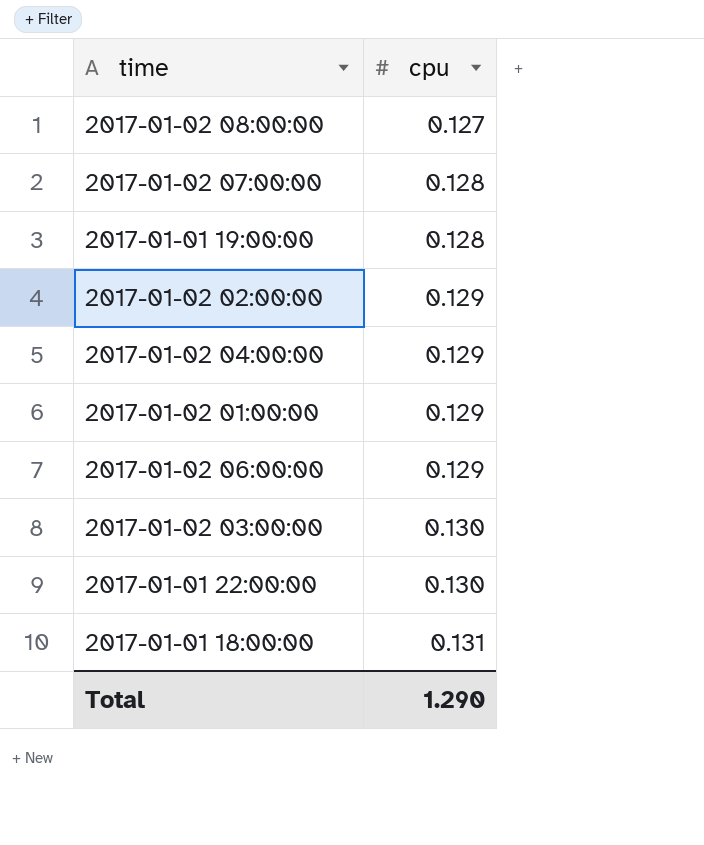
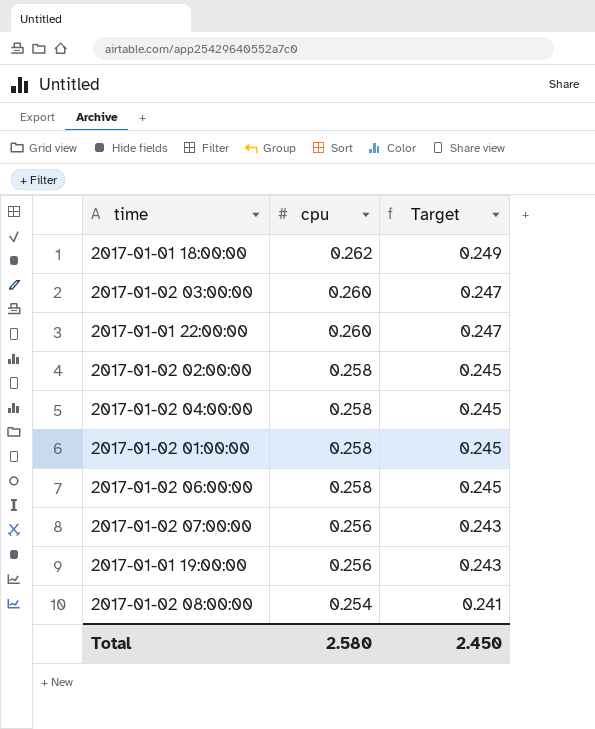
row order: cpu ascending -> cpu descending
column Target | formula: none -> [cpu] * 0.95
2017-01-01 18:00:00 | cpu: 0.131 -> 0.262
2017-01-02 03:00:00 | cpu: 0.130 -> 0.260
2017-01-01 22:00:00 | cpu: 0.130 -> 0.260
2017-01-02 02:00:00 | cpu: 0.129 -> 0.258
2017-01-02 04:00:00 | cpu: 0.129 -> 0.258
2017-01-02 01:00:00 | cpu: 0.129 -> 0.258
2017-01-02 06:00:00 | cpu: 0.129 -> 0.258
2017-01-02 07:00:00 | cpu: 0.128 -> 0.256
2017-01-01 19:00:00 | cpu: 0.128 -> 0.256
2017-01-02 08:00:00 | cpu: 0.127 -> 0.254
Total | cpu: 1.290 -> 2.580

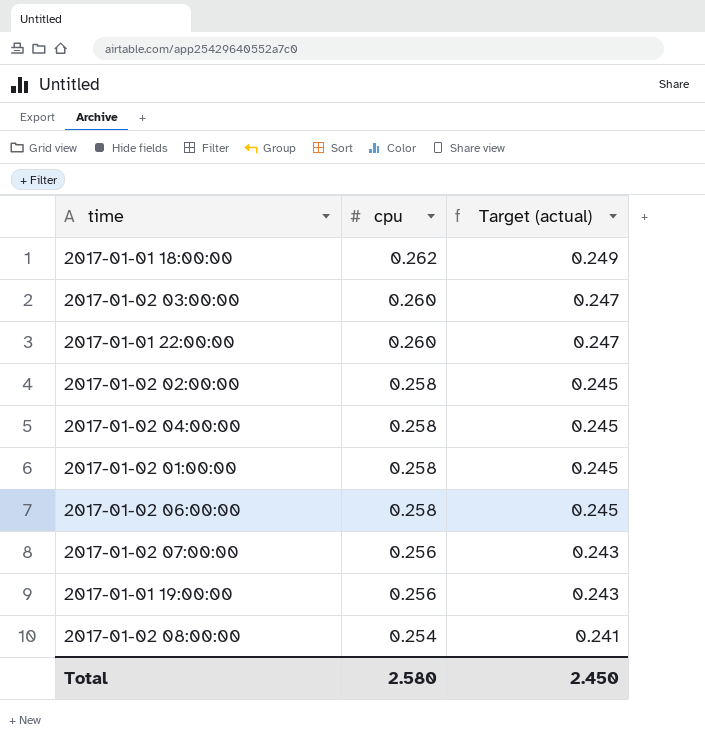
column name: Target -> Target (actual)

